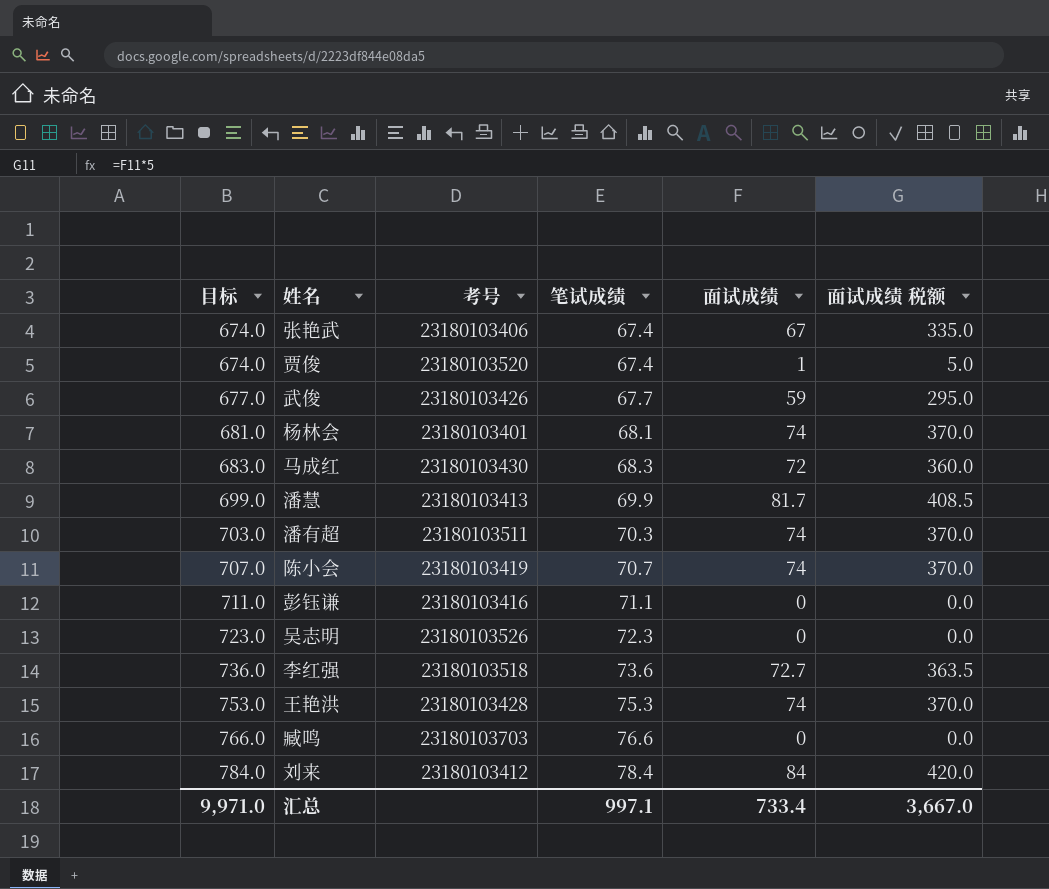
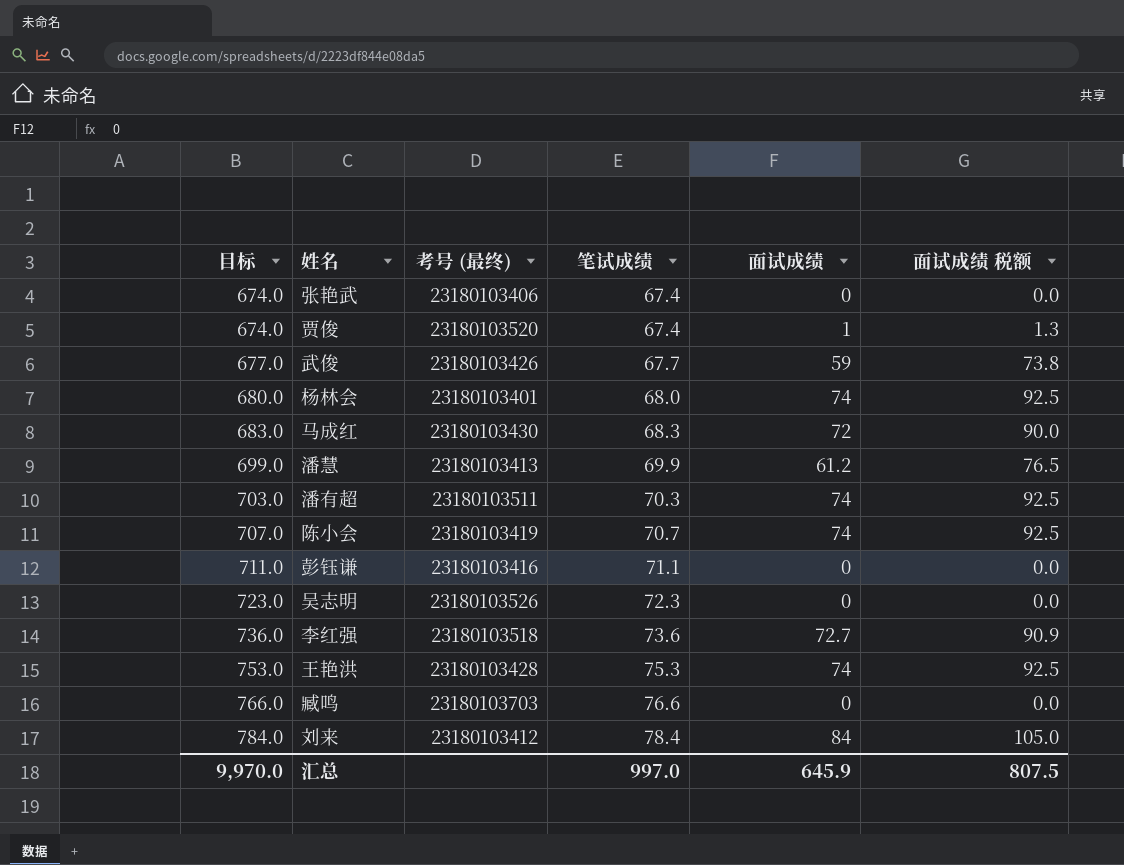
column name: 考号 -> 考号 (最终)
column 面试成绩 税额 | formula: [面试成绩] * 5 -> [面试成绩] * 1.25
张艳武 | 面试成绩: 67 -> 0
杨林会 | 目标: 681.0 -> 680.0
杨林会 | 笔试成绩: 68.1 -> 68.0
潘慧 | 面试成绩: 81.7 -> 61.2
汇总 | 目标: 9,971.0 -> 9,970.0
汇总 | 笔试成绩: 997.1 -> 997.0
汇总 | 面试成绩: 733.4 -> 645.9
汇总 | 面试成绩 税额: 3,667.0 -> 807.5

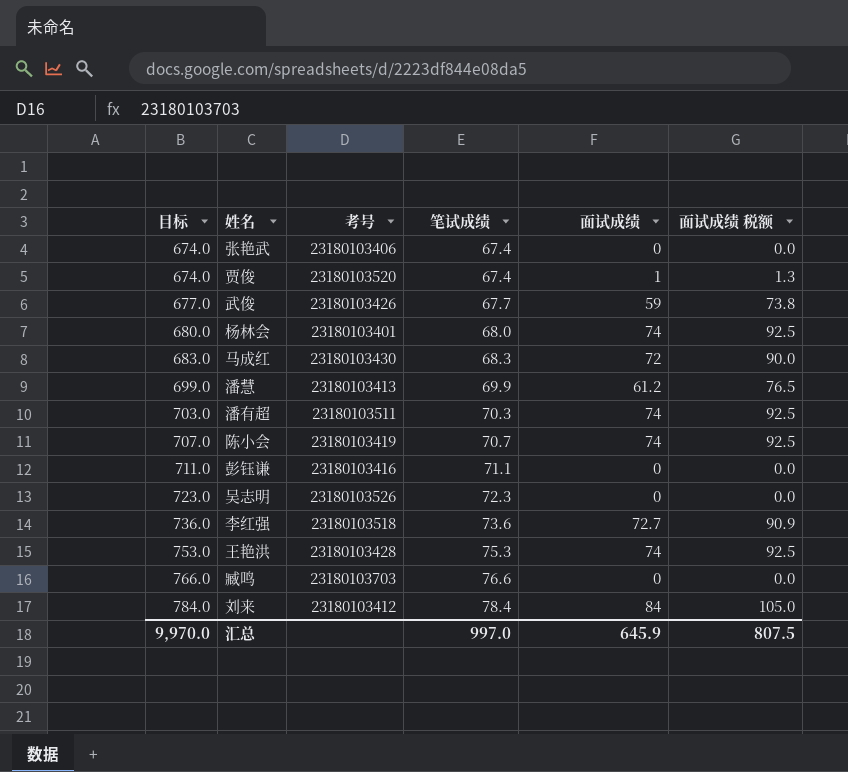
column name: 考号 (最终) -> 考号

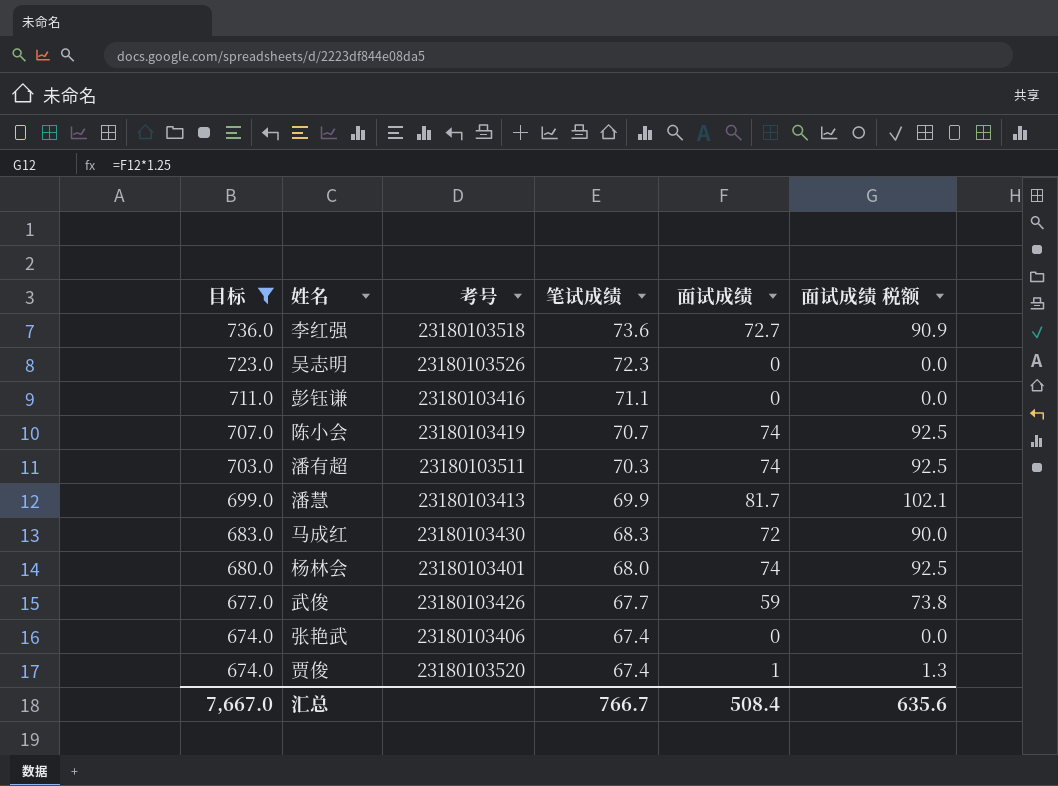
filter: none -> 目标 <= 736.0
row order: 目标 ascending -> 目标 descending
潘慧 | 面试成绩: 61.2 -> 81.7
潘慧 | 面试成绩 税额: 76.5 -> 102.1
汇总 | 目标: 9,970.0 -> 7,667.0
汇总 | 笔试成绩: 997.0 -> 766.7
汇总 | 面试成绩: 645.9 -> 508.4
汇总 | 面试成绩 税额: 807.5 -> 635.6

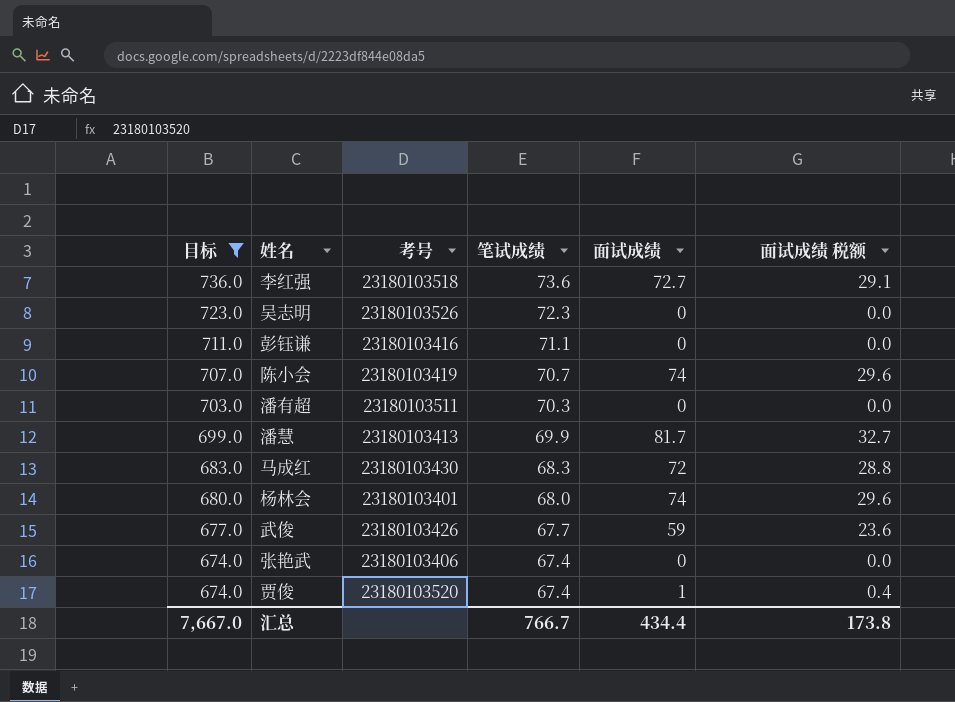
column 面试成绩 税额 | formula: [面试成绩] * 1.25 -> [面试成绩] * 0.4
潘有超 | 面试成绩: 74 -> 0
汇总 | 面试成绩: 508.4 -> 434.4
汇总 | 面试成绩 税额: 635.6 -> 173.8

